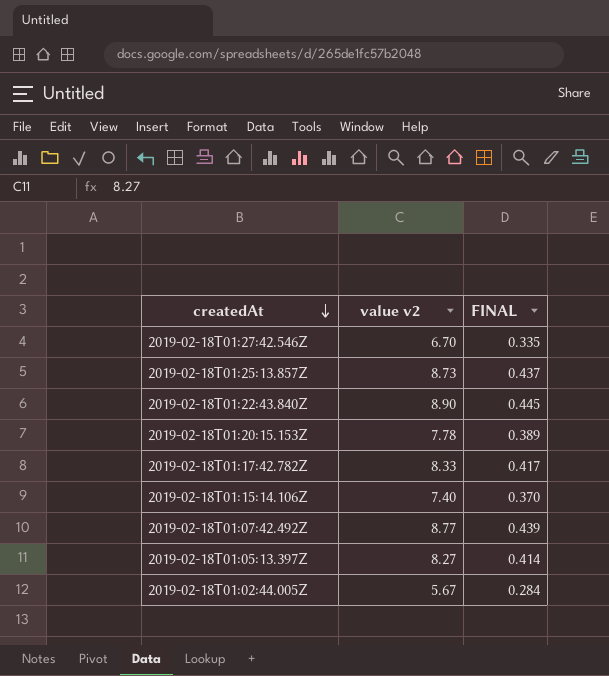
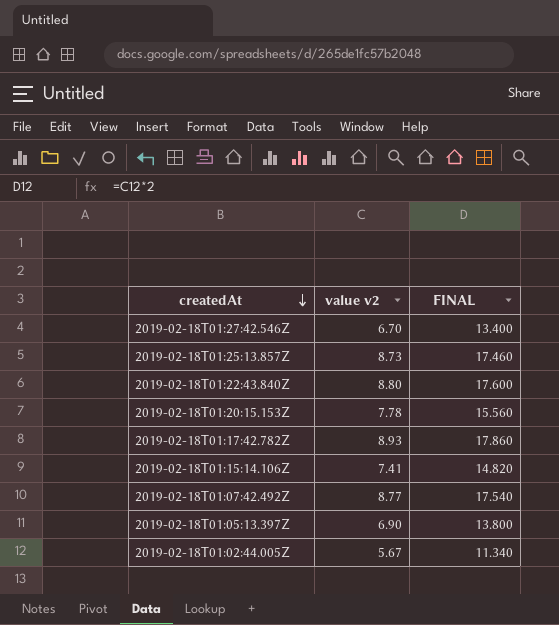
column FINAL | formula: [value v2] * 0.05 -> [value v2] * 2
2019-02-18T01:22:43.840Z | value v2: 8.90 -> 8.80
2019-02-18T01:17:42.782Z | value v2: 8.33 -> 8.93
2019-02-18T01:15:14.106Z | value v2: 7.40 -> 7.41
2019-02-18T01:05:13.397Z | value v2: 8.27 -> 6.90

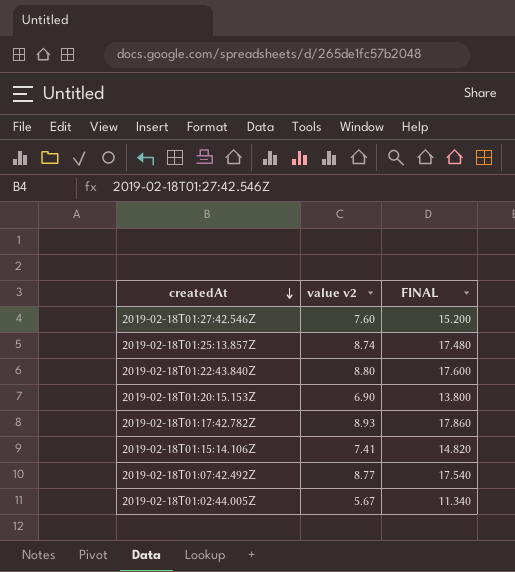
row 2019-02-18T01:05:13.397Z: 6.90 | 13.800 -> none
2019-02-18T01:27:42.546Z | value v2: 6.70 -> 7.60
2019-02-18T01:27:42.546Z | FINAL: 13.400 -> 15.200
2019-02-18T01:25:13.857Z | value v2: 8.73 -> 8.74
2019-02-18T01:25:13.857Z | FINAL: 17.460 -> 17.480
2019-02-18T01:20:15.153Z | value v2: 7.78 -> 6.90
2019-02-18T01:20:15.153Z | FINAL: 15.560 -> 13.800

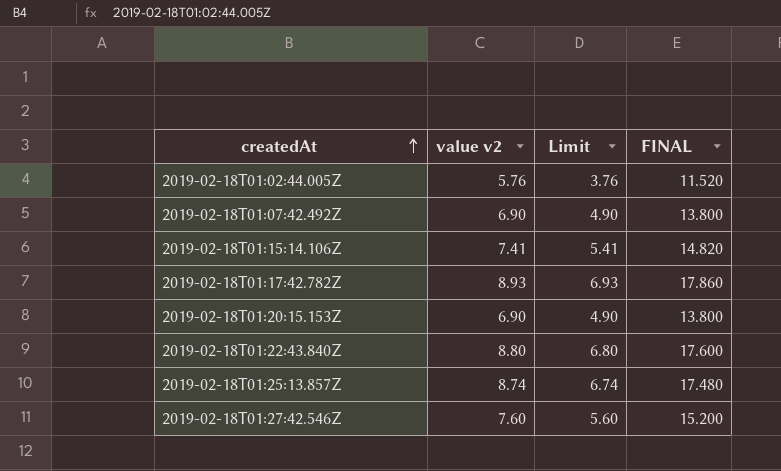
row order: createdAt descending -> createdAt ascending
column Limit | formula: none -> [value v2] - 2
2019-02-18T01:02:44.005Z | value v2: 5.67 -> 5.76
2019-02-18T01:02:44.005Z | FINAL: 11.340 -> 11.520
2019-02-18T01:07:42.492Z | value v2: 8.77 -> 6.90
2019-02-18T01:07:42.492Z | FINAL: 17.540 -> 13.800

